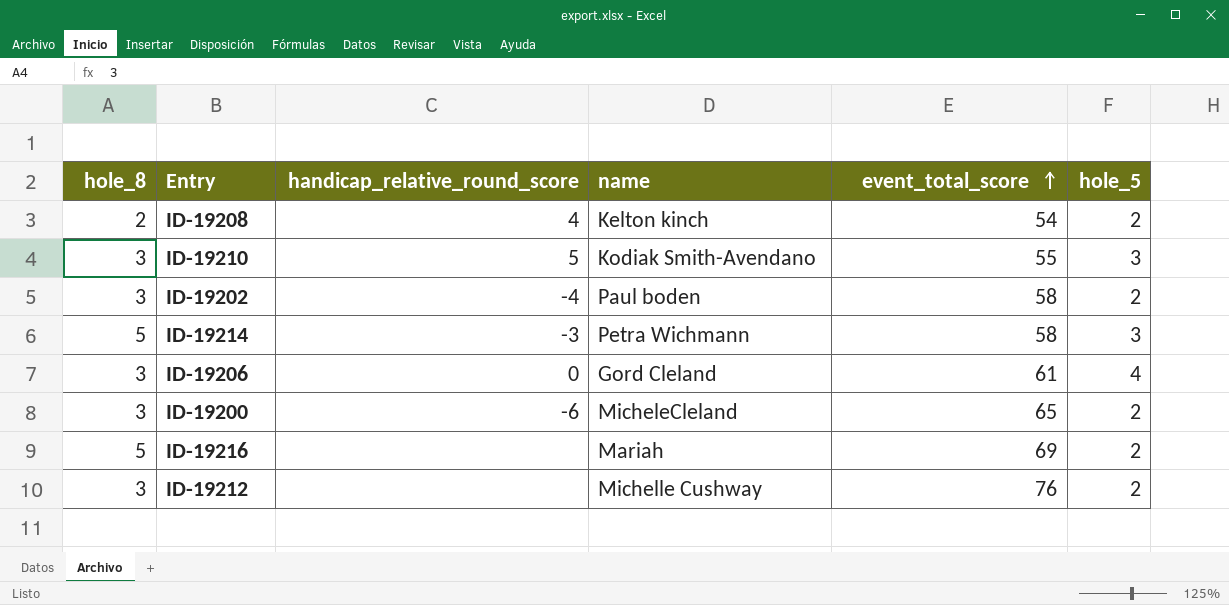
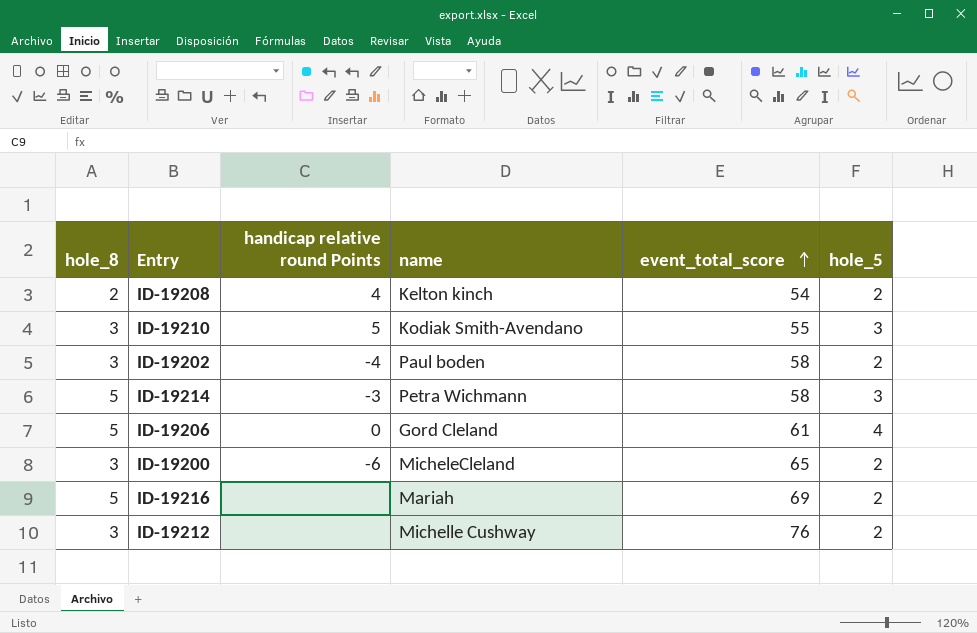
column name: handicap_relative_round_score -> handicap relative round Points
ID-19206 | hole_8: 3 -> 5

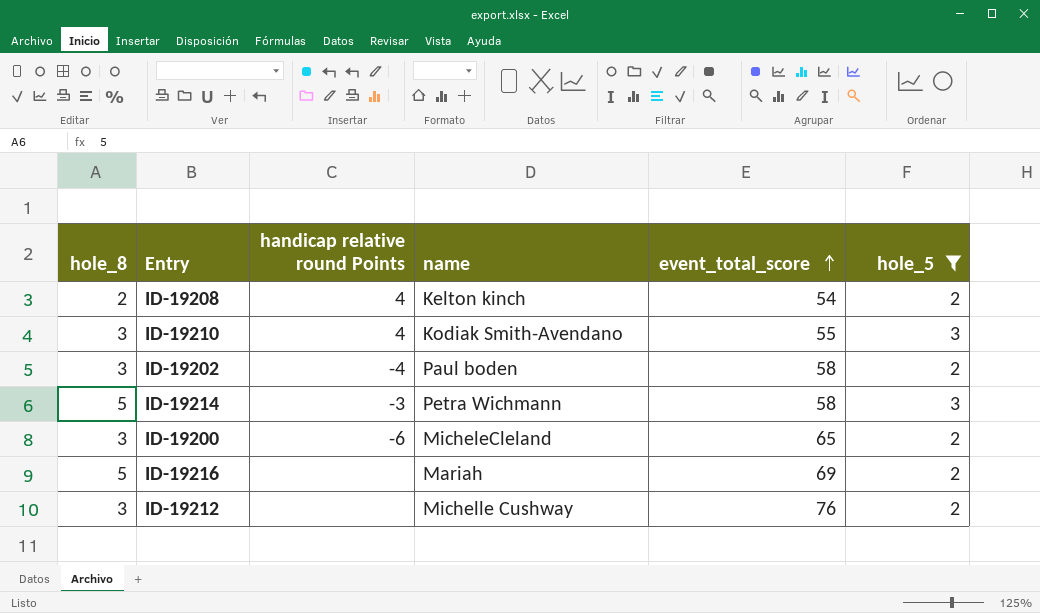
filter: none -> hole_5 != 4
ID-19210 | handicap relative round Points: 5 -> 4

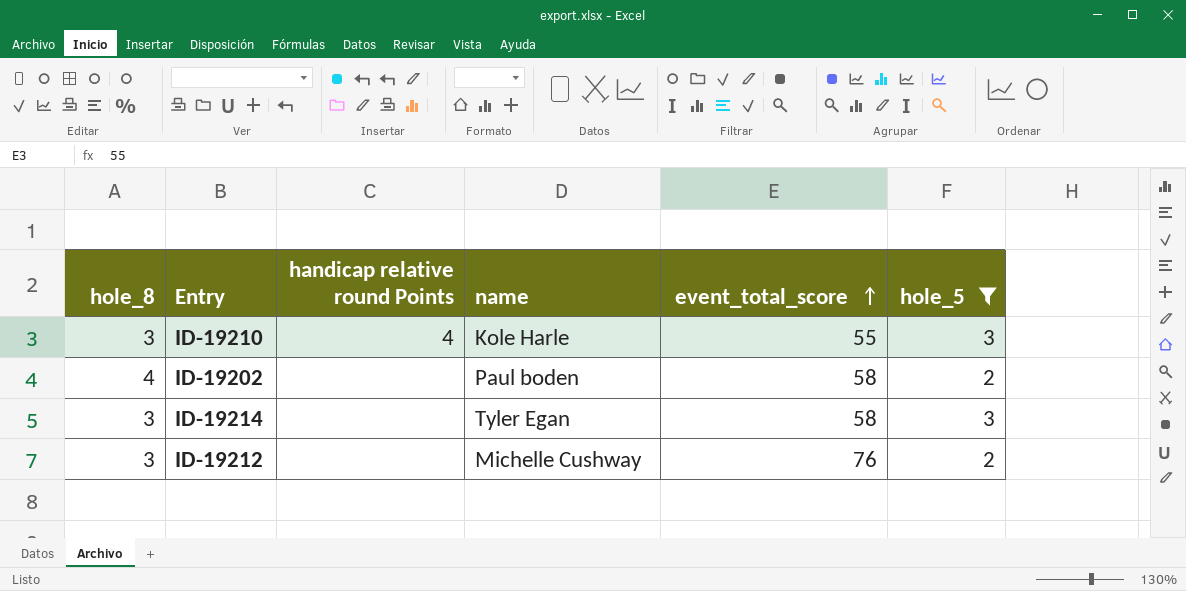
row ID-19208: 2 | 4 | Kelton kinch | 54 | 2 -> none
row ID-19200: 3 | -6 | MicheleCleland | 65 | 2 -> none
row ID-19216: 5 | none | Mariah | 69 | 2 -> none
ID-19210 | name: Kodiak Smith-Avendano -> Kole Harle
ID-19202 | hole_8: 3 -> 4
ID-19202 | handicap relative round Points: -4 -> none
ID-19214 | hole_8: 5 -> 3
ID-19214 | handicap relative round Points: -3 -> none
ID-19214 | name: Petra Wichmann -> Tyler Egan

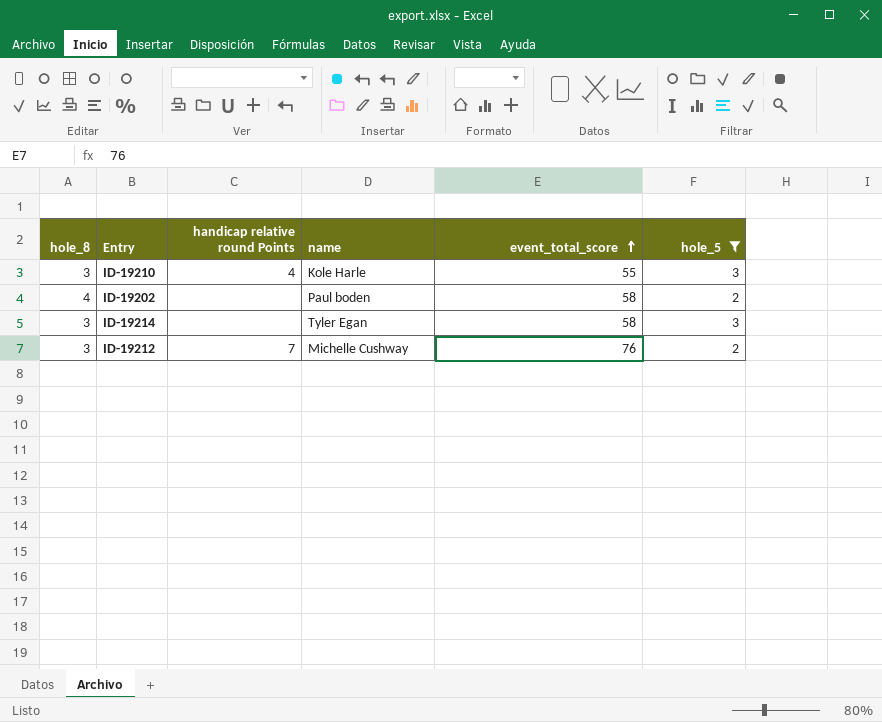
ID-19212 | handicap relative round Points: none -> 7

